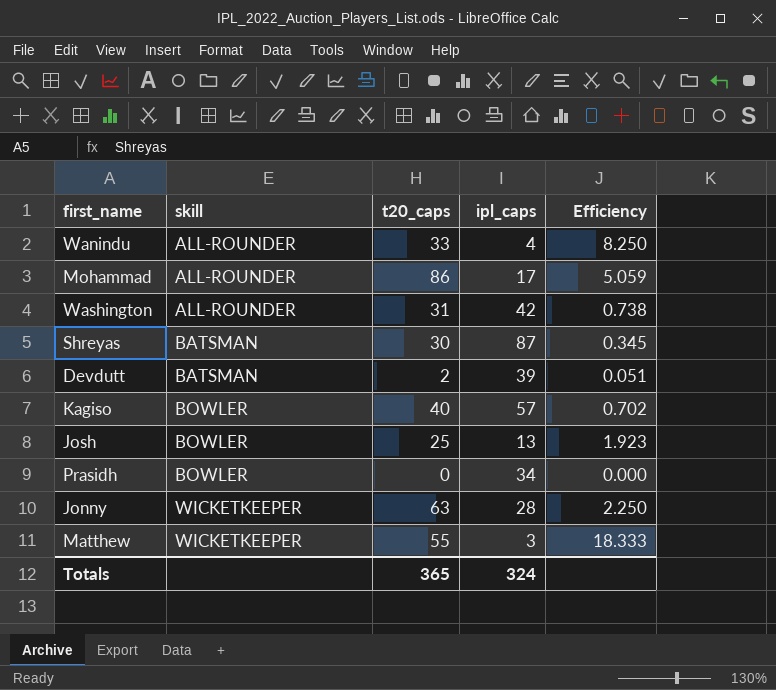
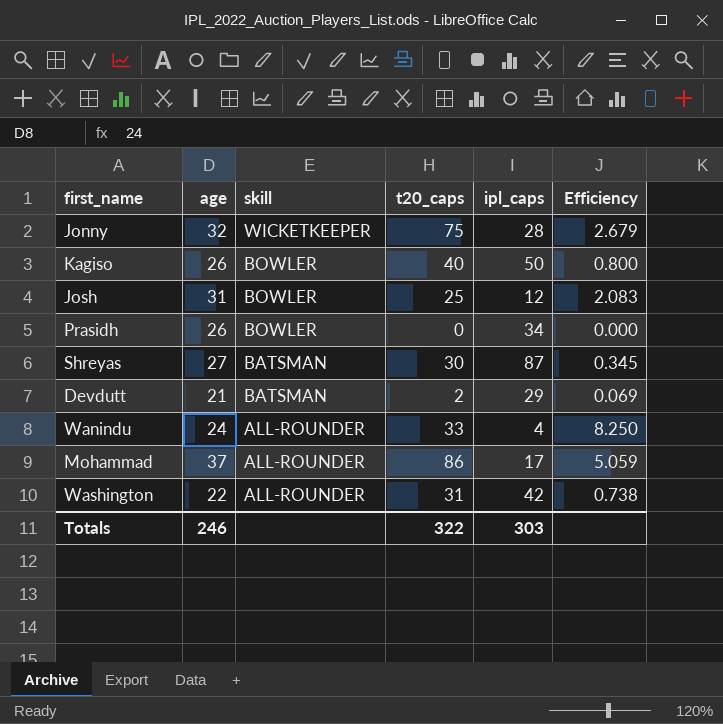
row order: skill ascending -> skill descending
column age | position: none -> 2
row Matthew: WICKETKEEPER | 55 | 3 | 18.333 -> none
Jonny | t20_caps: 63 -> 75
Jonny | Efficiency: 2.250 -> 2.679
Kagiso | ipl_caps: 57 -> 50
Kagiso | Efficiency: 0.702 -> 0.800
Josh | ipl_caps: 13 -> 12
Josh | Efficiency: 1.923 -> 2.083
Devdutt | ipl_caps: 39 -> 29
Devdutt | Efficiency: 0.051 -> 0.069
Totals | t20_caps: 365 -> 322
Totals | ipl_caps: 324 -> 303

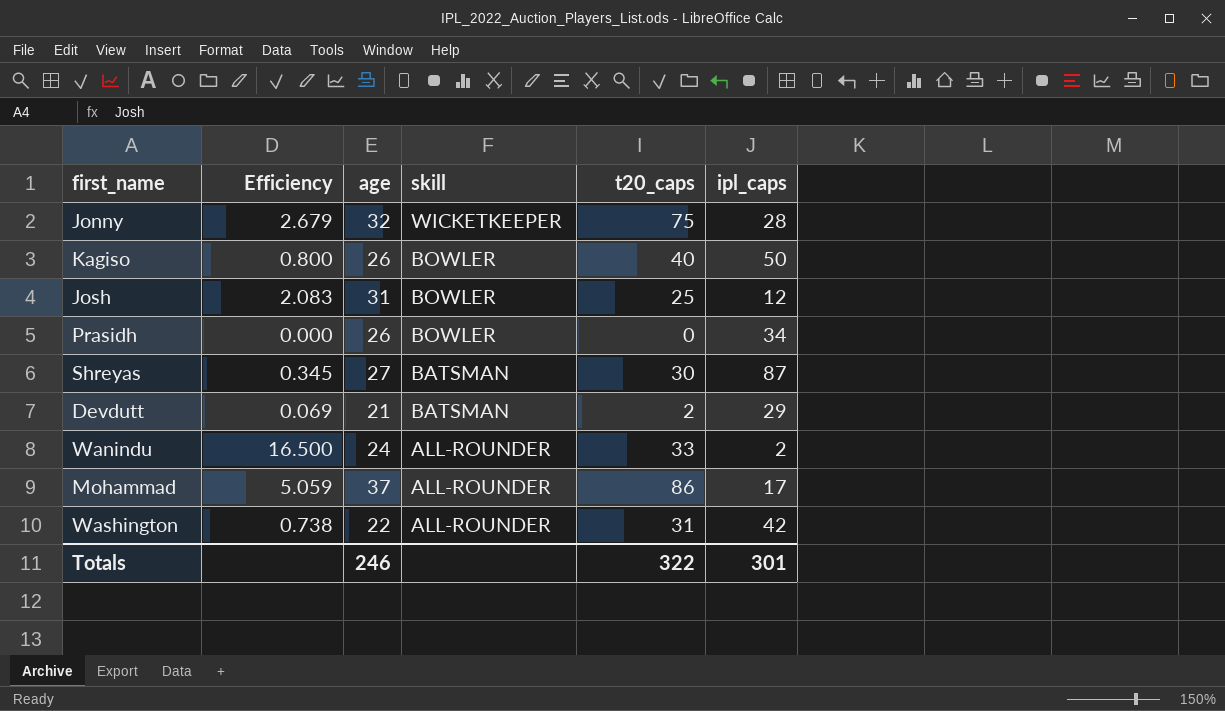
column Efficiency | position: 6 -> 2
Wanindu | Efficiency: 8.250 -> 16.500
Wanindu | ipl_caps: 4 -> 2
Totals | ipl_caps: 303 -> 301

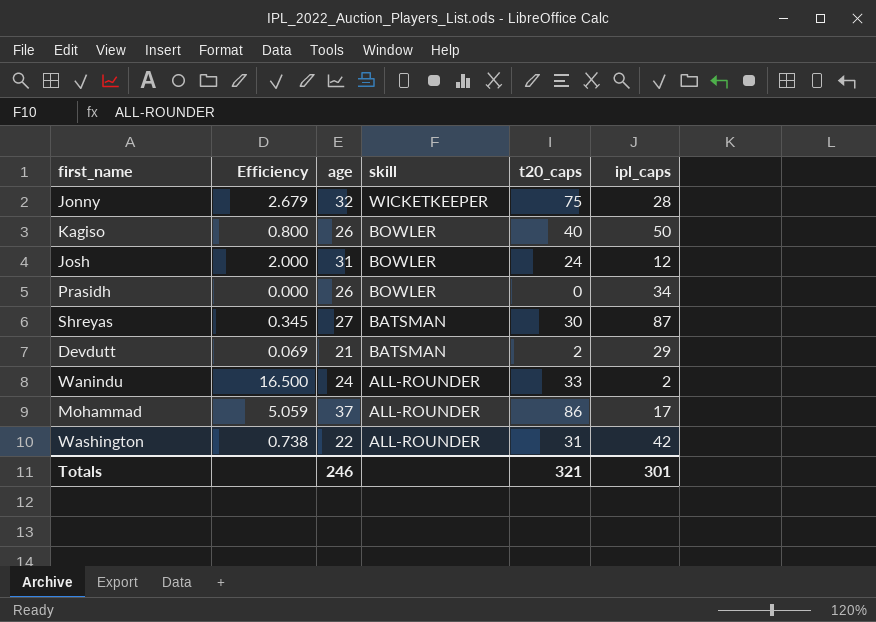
Josh | Efficiency: 2.083 -> 2.000
Josh | t20_caps: 25 -> 24
Totals | t20_caps: 322 -> 321

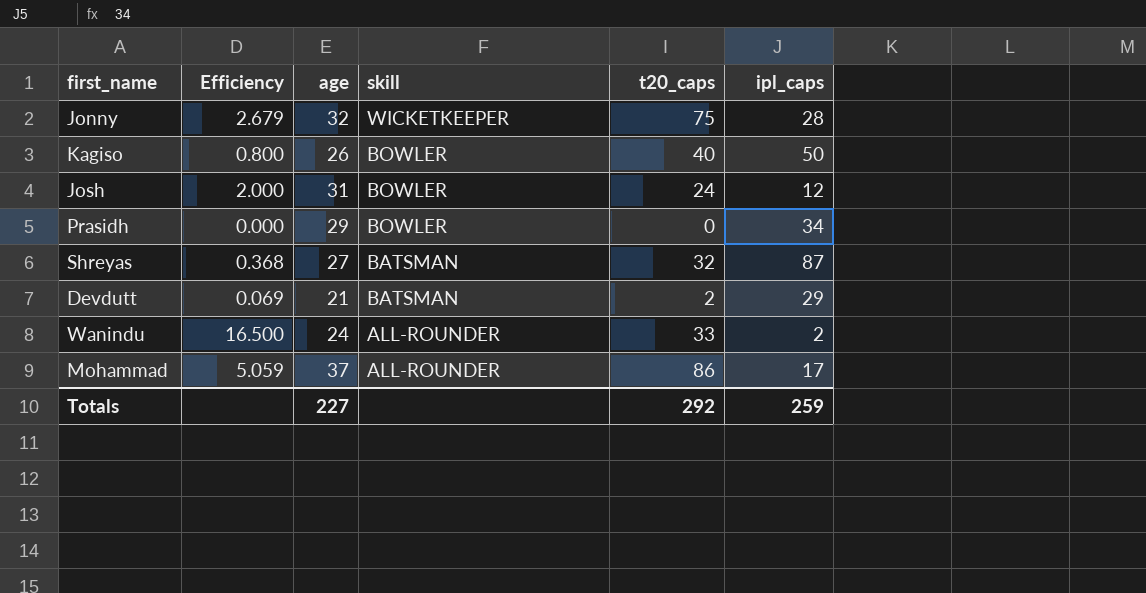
row Washington: 0.738 | 22 | ALL-ROUNDER | 31 | 42 -> none
Prasidh | age: 26 -> 29
Shreyas | Efficiency: 0.345 -> 0.368
Shreyas | t20_caps: 30 -> 32
Totals | age: 246 -> 227
Totals | t20_caps: 321 -> 292
Totals | ipl_caps: 301 -> 259

